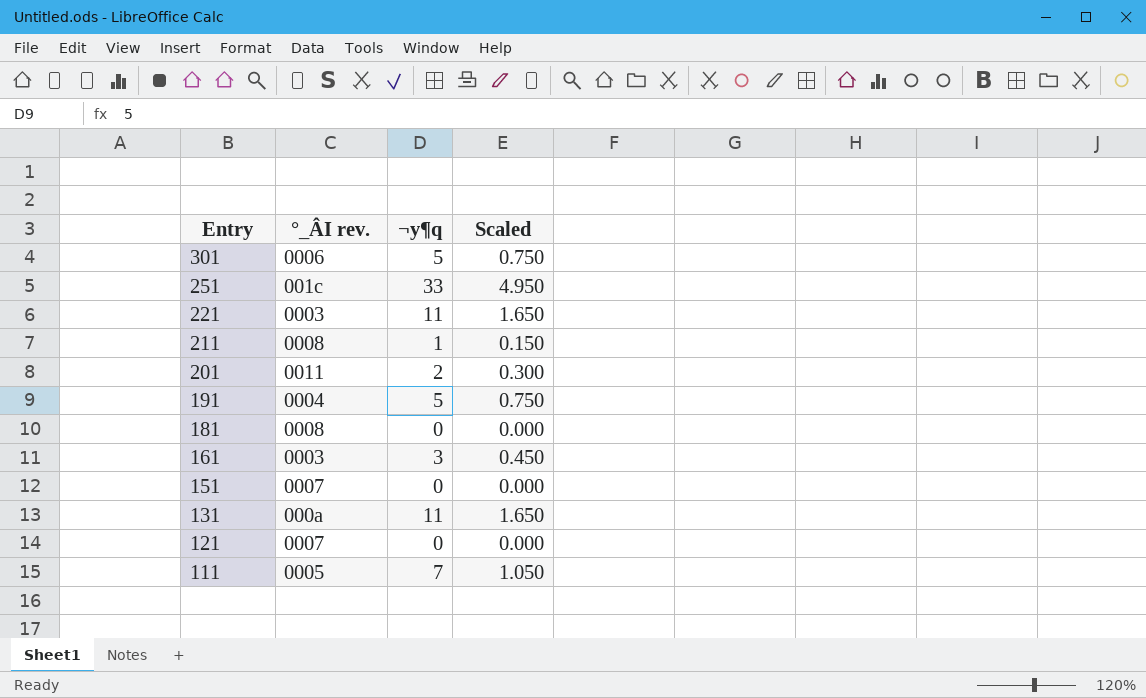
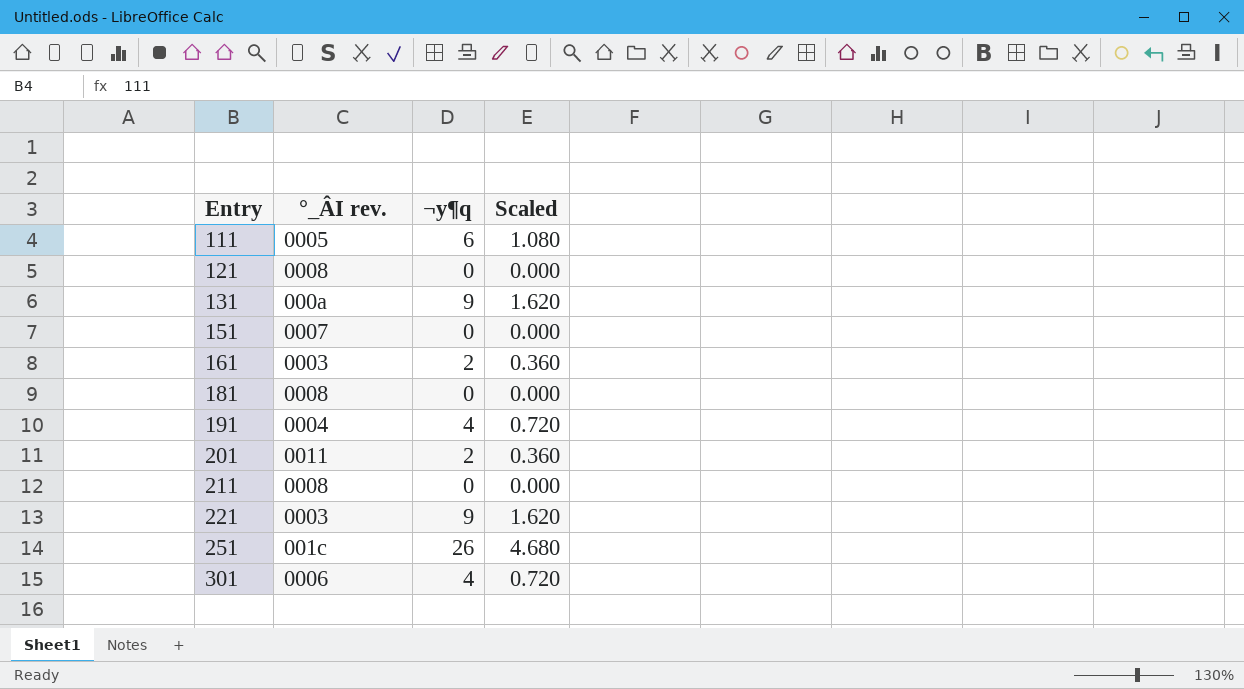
row order: Entry descending -> Entry ascending
column Scaled | formula: [¬y¶q] * 0.15 -> [¬y¶q] * 0.18
111 | ¬y¶q: 7 -> 6
121 | °_ÂI rev.: 0007 -> 0008
131 | ¬y¶q: 11 -> 9
161 | ¬y¶q: 3 -> 2
191 | ¬y¶q: 5 -> 4
211 | ¬y¶q: 1 -> 0
221 | ¬y¶q: 11 -> 9
251 | ¬y¶q: 33 -> 26
301 | ¬y¶q: 5 -> 4

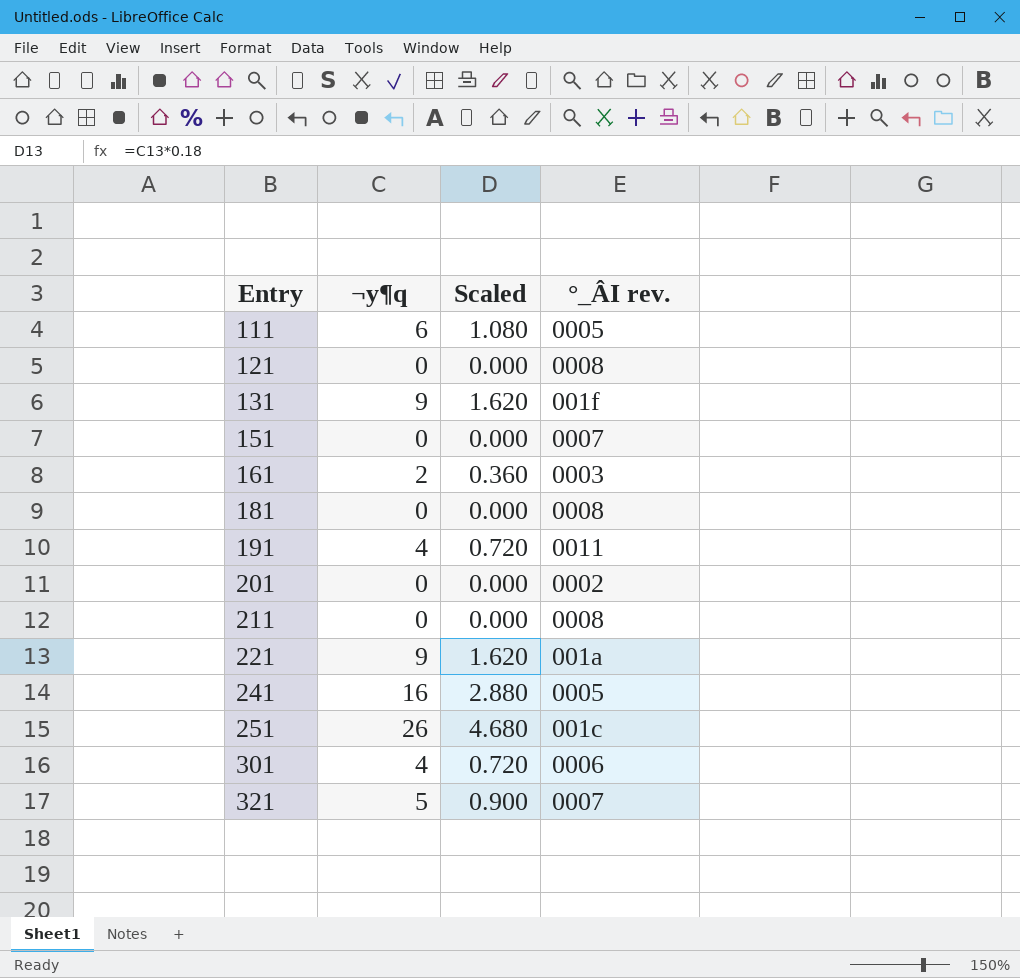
column °_ÂI rev. | position: 2 -> 4
131 | °_ÂI rev.: 000a -> 001f
191 | °_ÂI rev.: 0004 -> 0011
201 | ¬y¶q: 2 -> 0
201 | Scaled: 0.360 -> 0.000
201 | °_ÂI rev.: 0011 -> 0002
221 | °_ÂI rev.: 0003 -> 001a
row 241: none -> 16 | 2.880 | 0005
row 321: none -> 5 | 0.900 | 0007

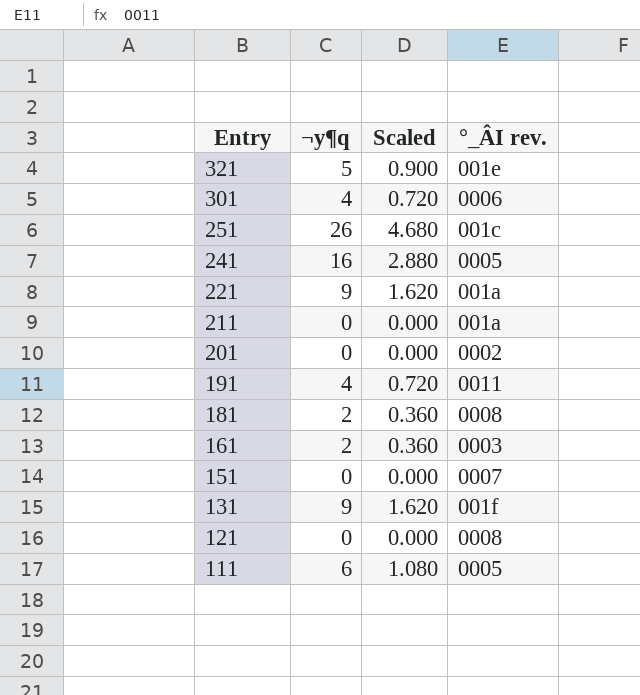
row order: Entry ascending -> Entry descending
321 | °_ÂI rev.: 0007 -> 001e
211 | °_ÂI rev.: 0008 -> 001a
181 | ¬y¶q: 0 -> 2
181 | Scaled: 0.000 -> 0.360

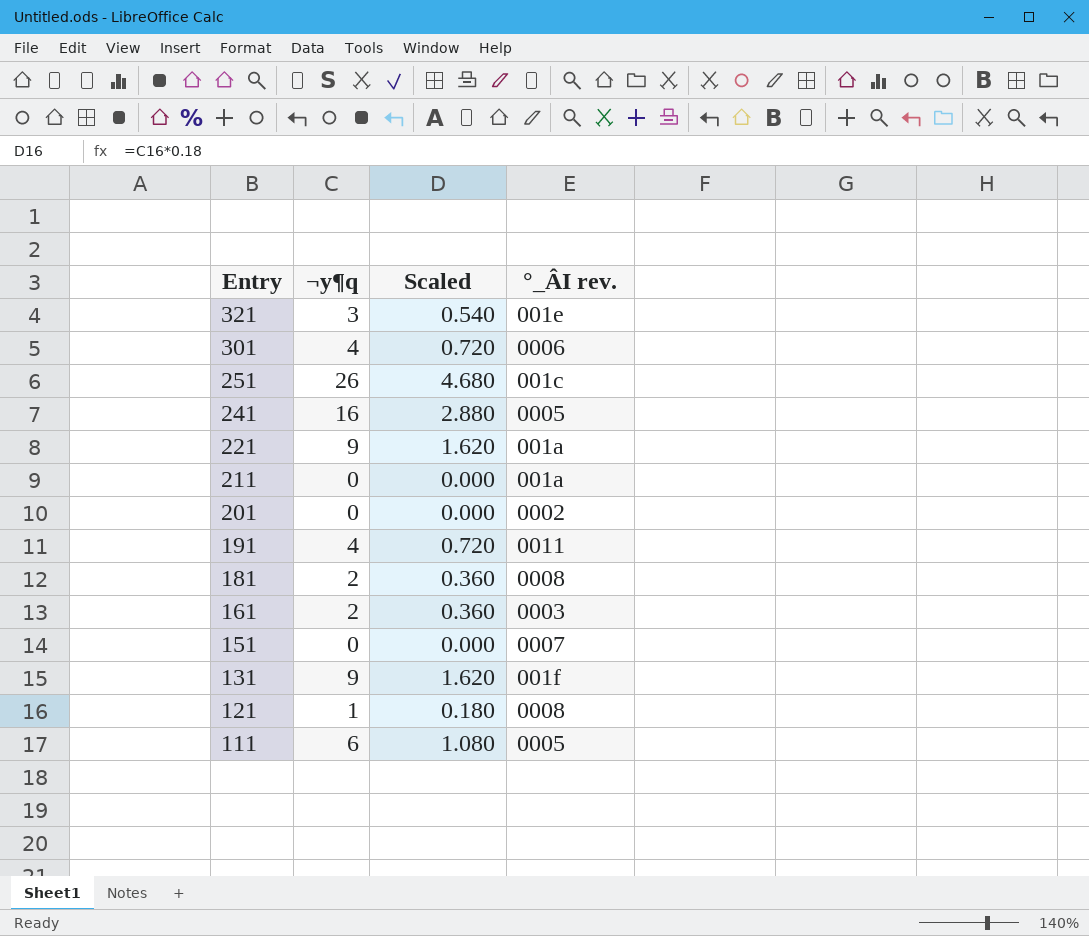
321 | ¬y¶q: 5 -> 3
321 | Scaled: 0.900 -> 0.540
121 | ¬y¶q: 0 -> 1
121 | Scaled: 0.000 -> 0.180

